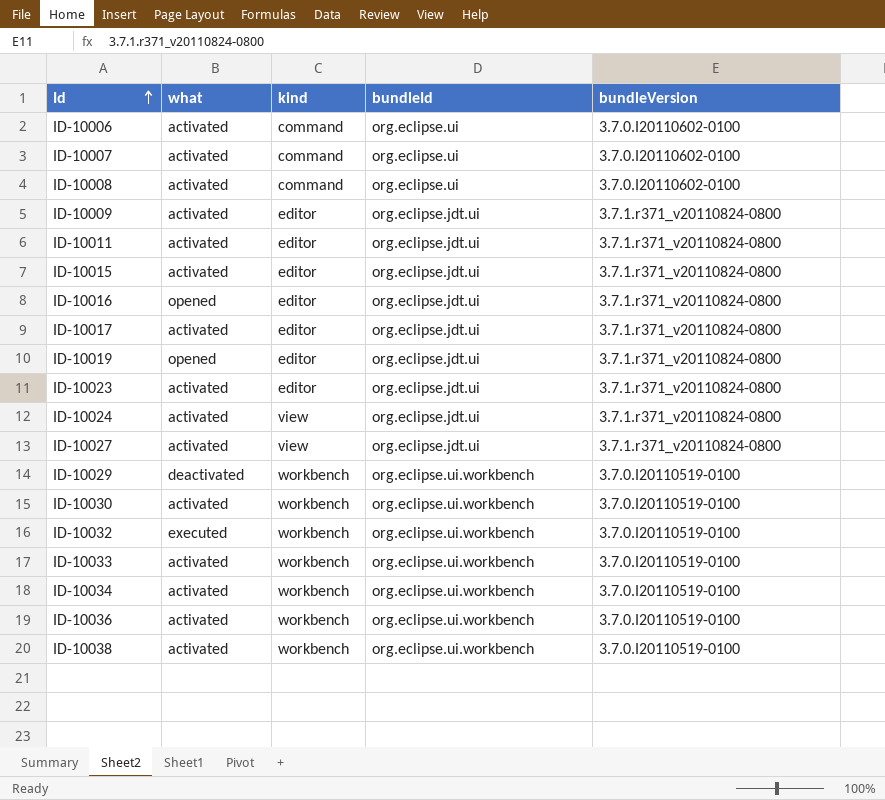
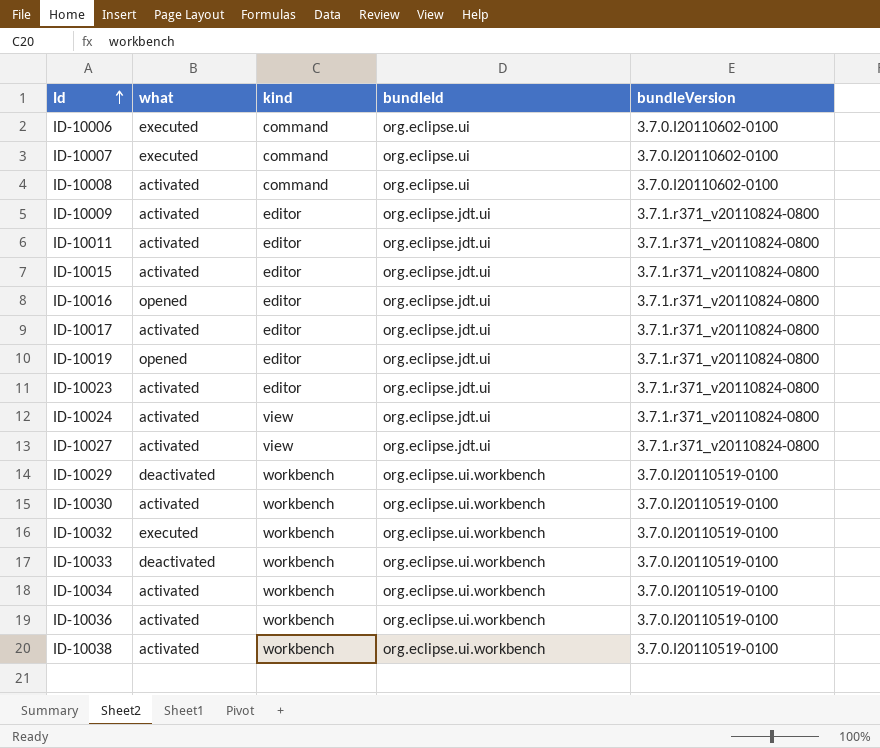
ID-10006 | what: activated -> executed
ID-10007 | what: activated -> executed
ID-10033 | what: activated -> deactivated

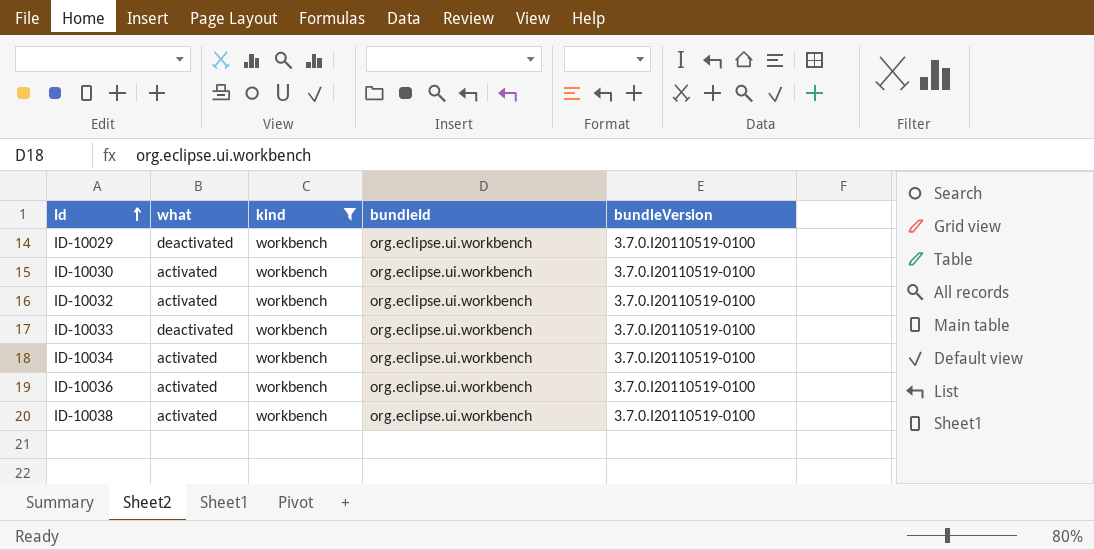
filter: none -> kind = workbench
ID-10032 | what: executed -> activated

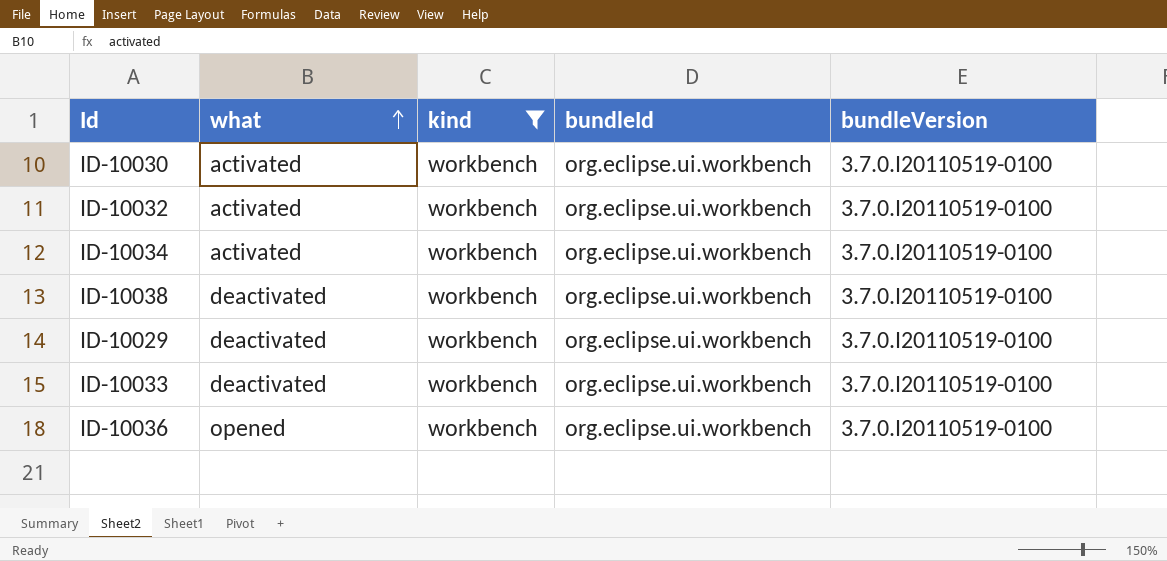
row order: Id ascending -> what ascending
ID-10038 | what: activated -> deactivated
ID-10036 | what: activated -> opened

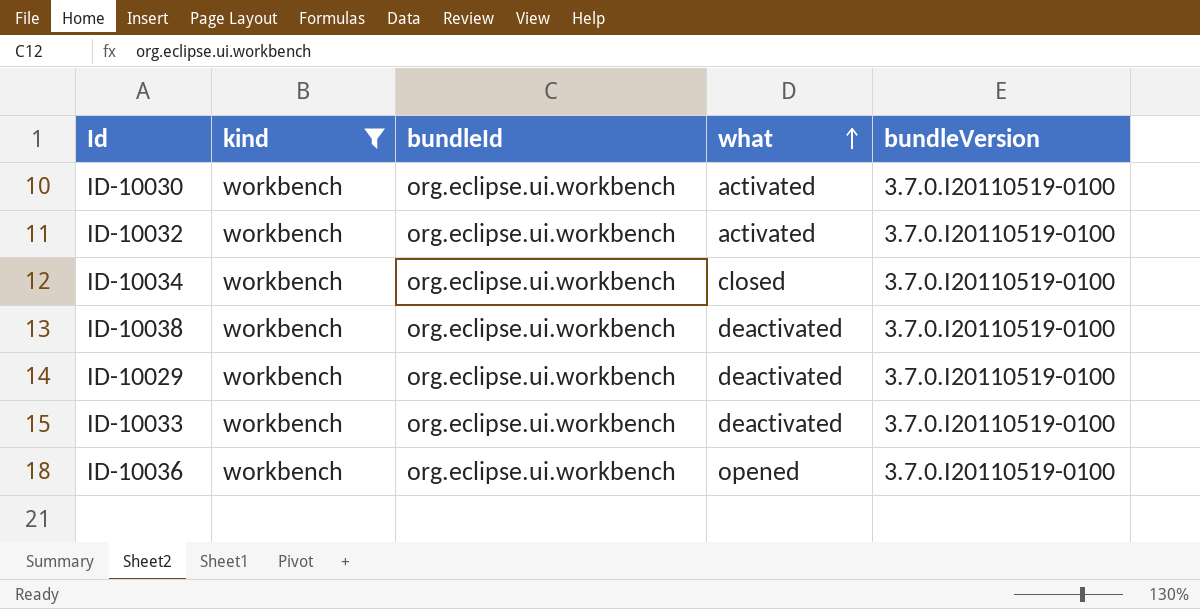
column what | position: 2 -> 4
ID-10034 | what: activated -> closed

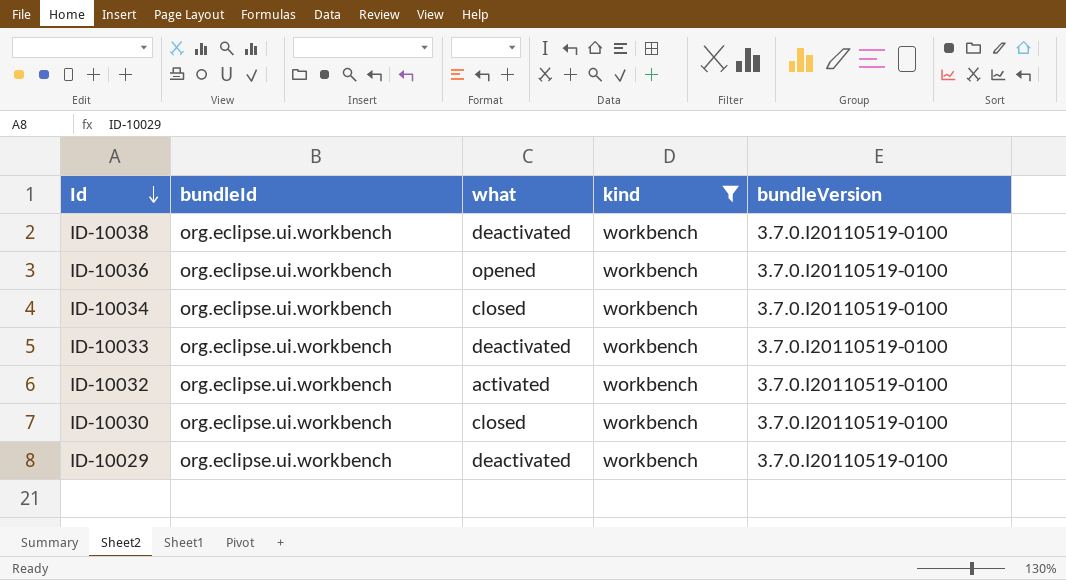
row order: what ascending -> Id descending
column kind | position: 2 -> 4
ID-10030 | what: activated -> closed

